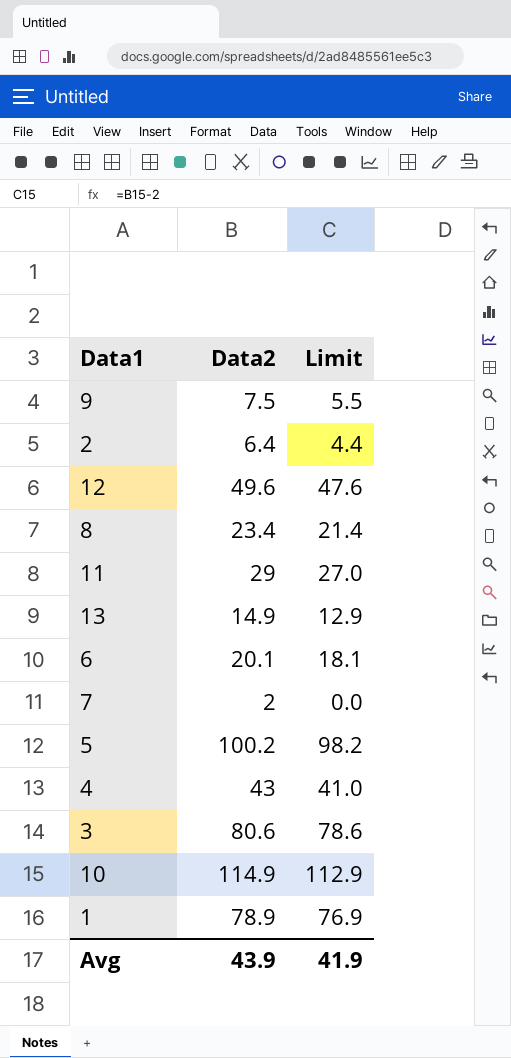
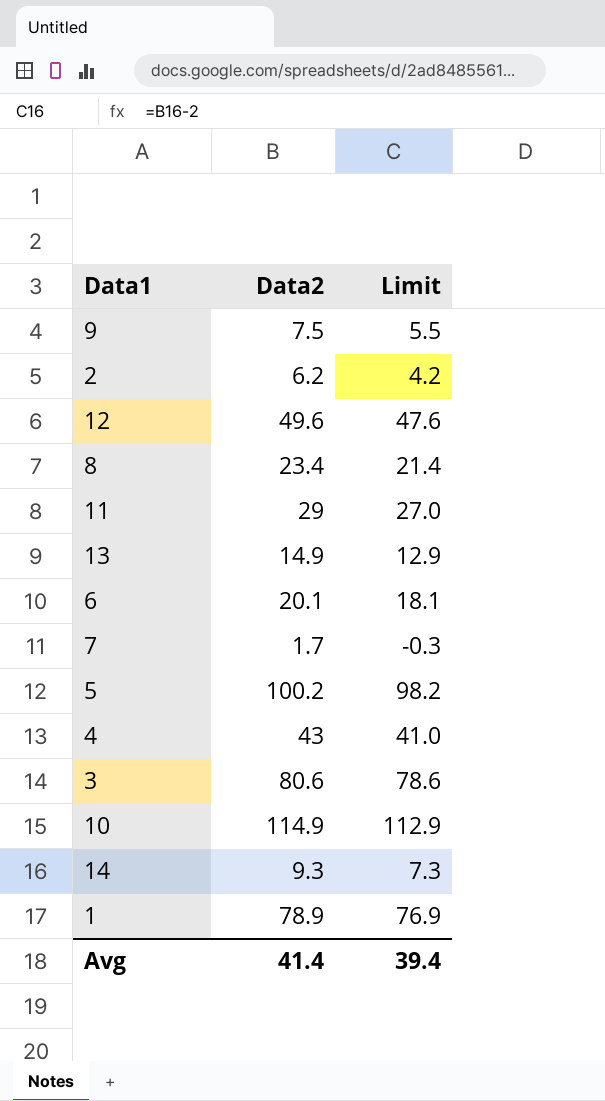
2 | Data2: 6.4 -> 6.2
2 | Limit: 4.4 -> 4.2
7 | Data2: 2 -> 1.7
7 | Limit: 0.0 -> -0.3
row 14: none -> 9.3 | 7.3
Avg | Data2: 43.9 -> 41.4
Avg | Limit: 41.9 -> 39.4

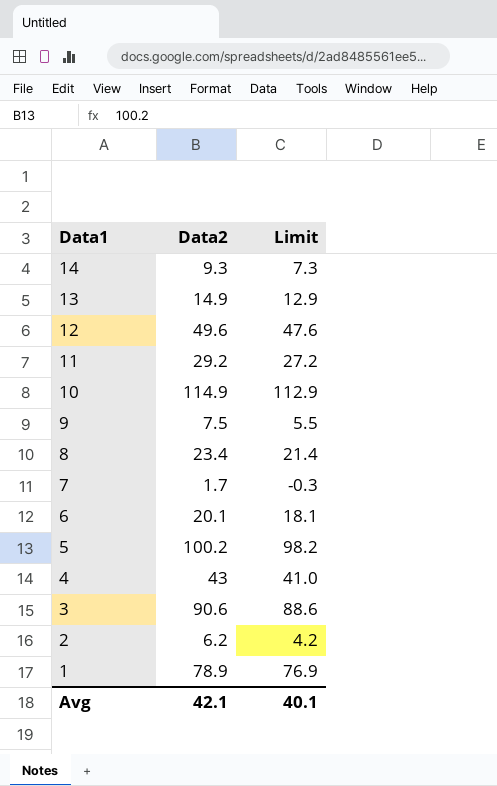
row order: none -> Data1 descending
11 | Data2: 29 -> 29.2
11 | Limit: 27.0 -> 27.2
3 | Data2: 80.6 -> 90.6
3 | Limit: 78.6 -> 88.6
Avg | Data2: 41.4 -> 42.1
Avg | Limit: 39.4 -> 40.1

